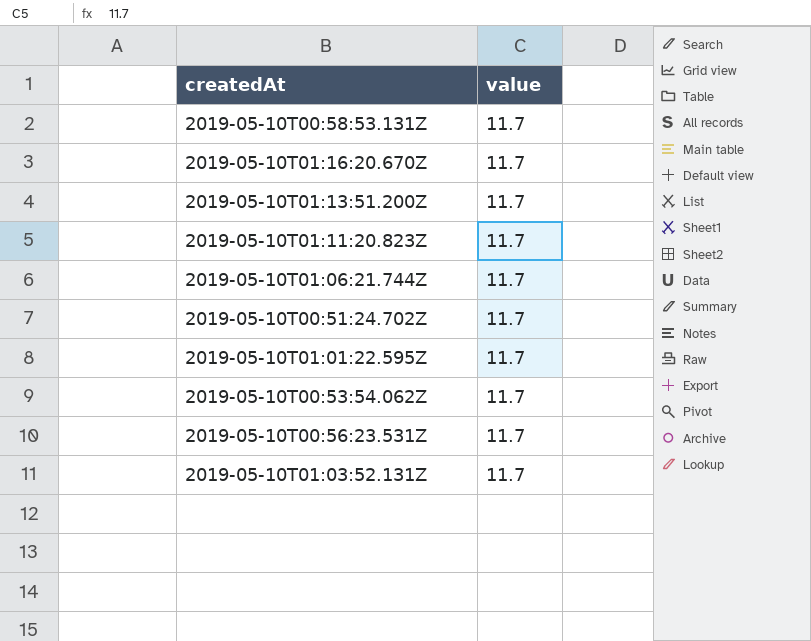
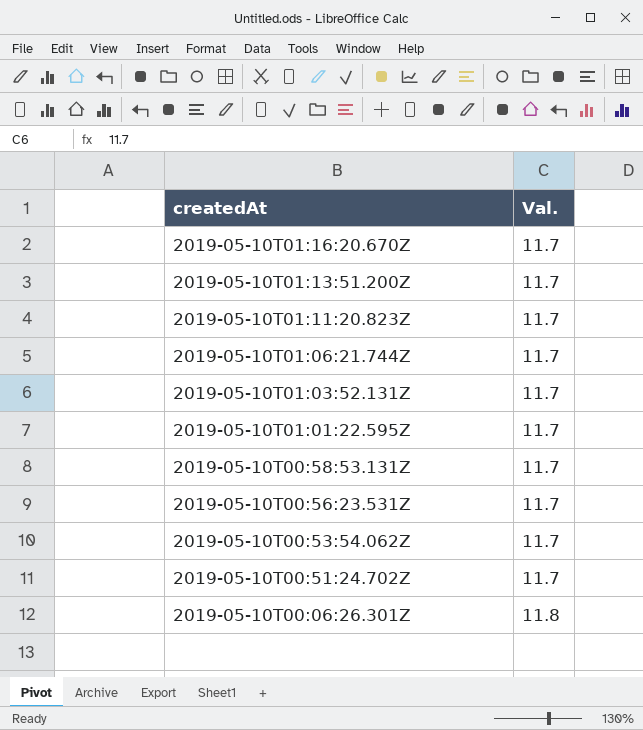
row order: none -> createdAt descending
column name: value -> Val.
row 2019-05-10T00:06:26.301Z: none -> 11.8

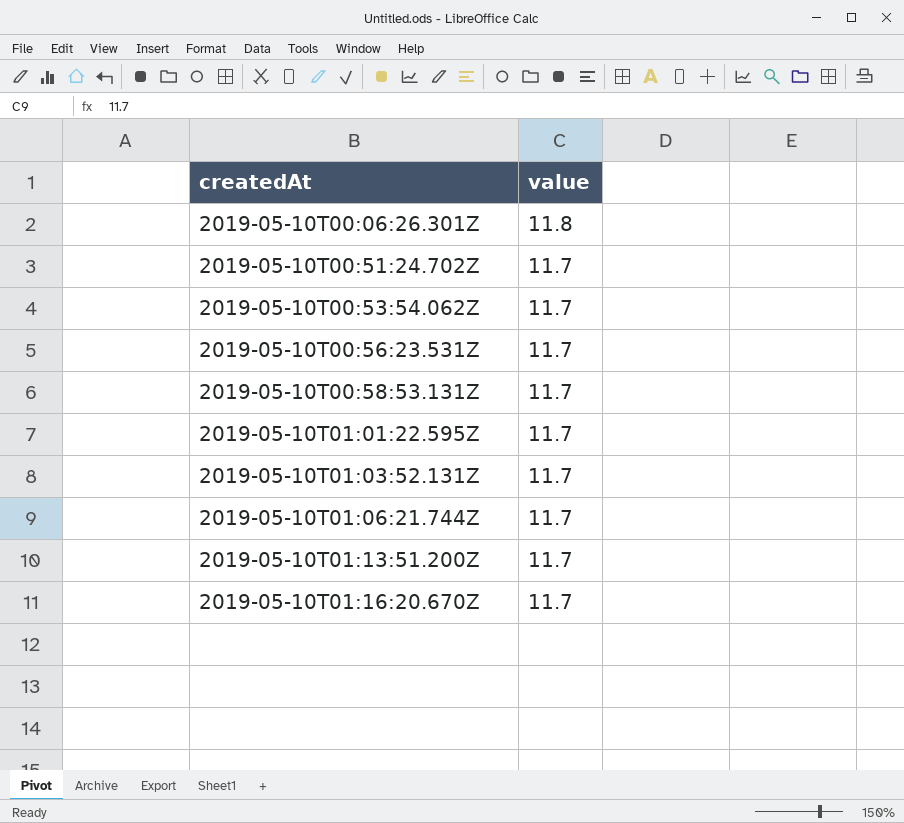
row order: createdAt descending -> createdAt ascending
column name: Val. -> value
row 2019-05-10T01:11:20.823Z: 11.7 -> none

